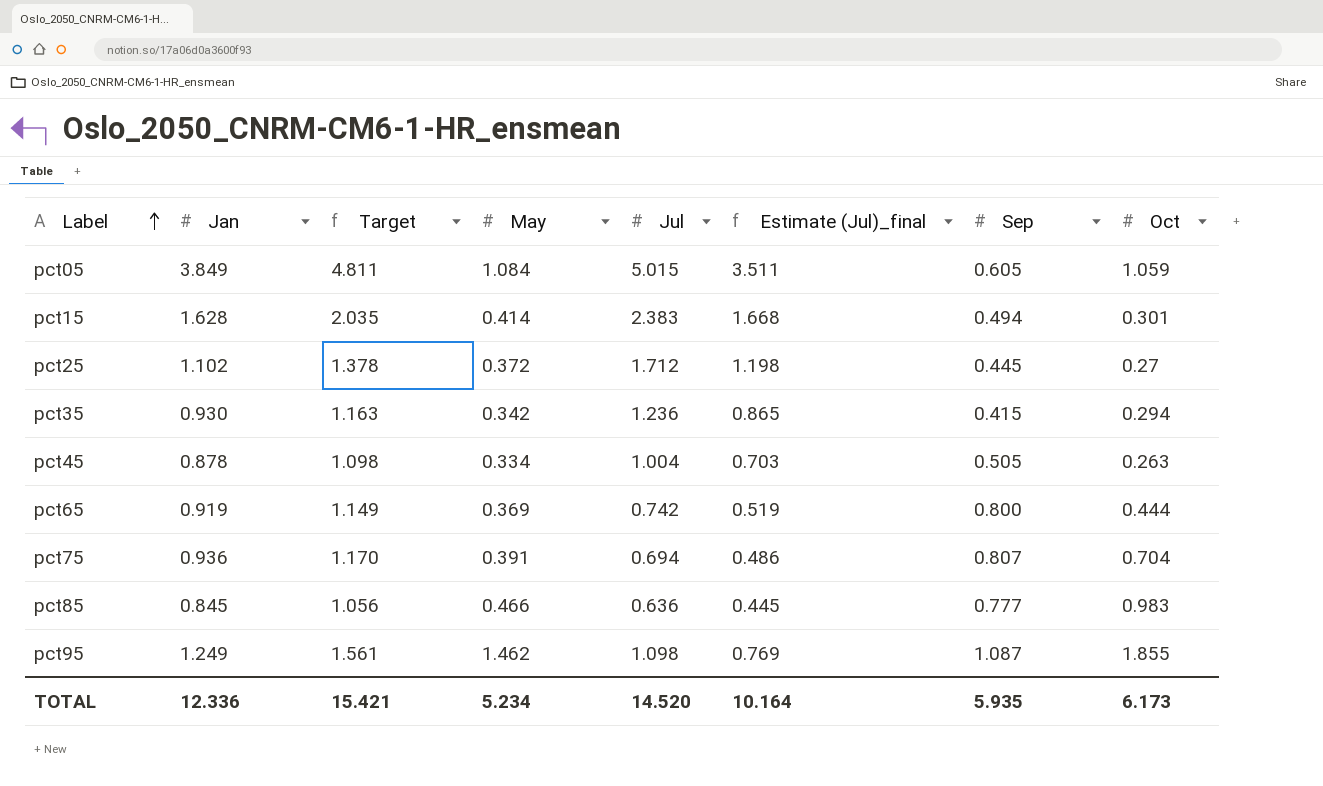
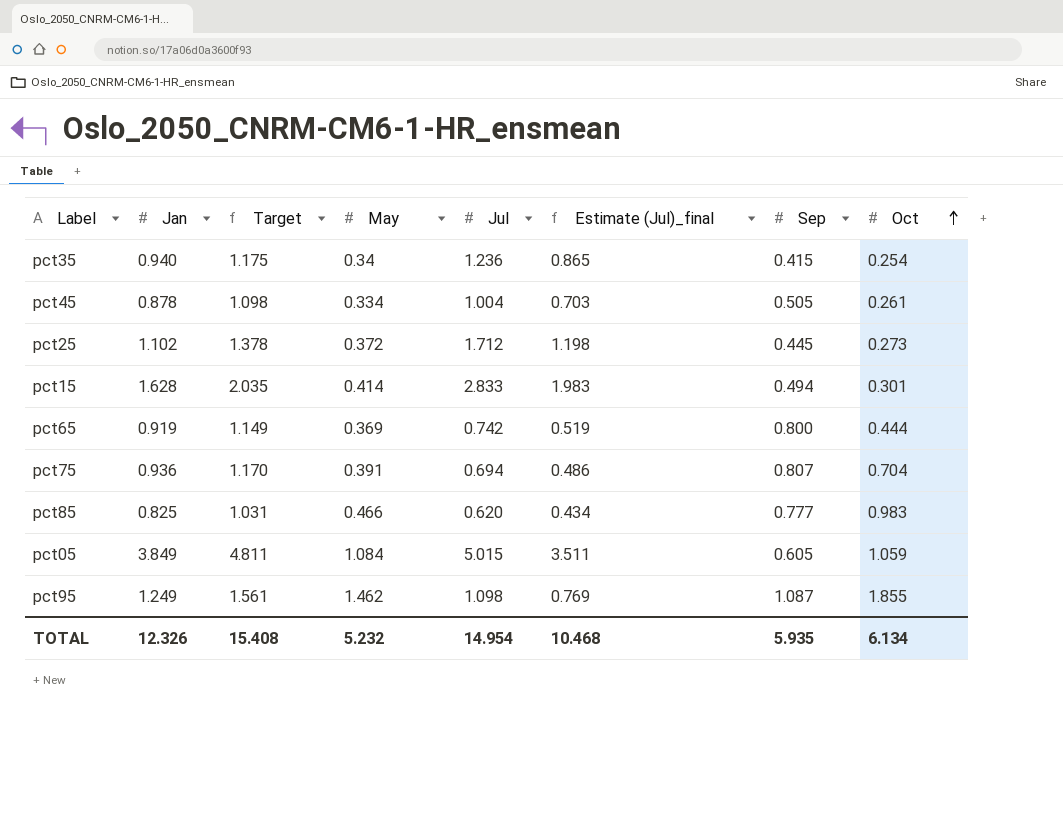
row order: Label ascending -> Oct ascending
pct35 | Jan: 0.930 -> 0.940
pct35 | Target: 1.163 -> 1.175
pct35 | May: 0.342 -> 0.34
pct35 | Oct: 0.294 -> 0.254
pct45 | Oct: 0.263 -> 0.261
pct25 | Oct: 0.27 -> 0.273
pct15 | Jul: 2.383 -> 2.833
pct15 | Estimate (Jul)_final: 1.668 -> 1.983
pct85 | Jan: 0.845 -> 0.825
pct85 | Target: 1.056 -> 1.031
pct85 | Jul: 0.636 -> 0.620
pct85 | Estimate (Jul)_final: 0.445 -> 0.434
TOTAL | Jan: 12.336 -> 12.326
TOTAL | Target: 15.421 -> 15.408
TOTAL | May: 5.234 -> 5.232
TOTAL | Jul: 14.520 -> 14.954
TOTAL | Estimate (Jul)_final: 10.164 -> 10.468
TOTAL | Oct: 6.173 -> 6.134

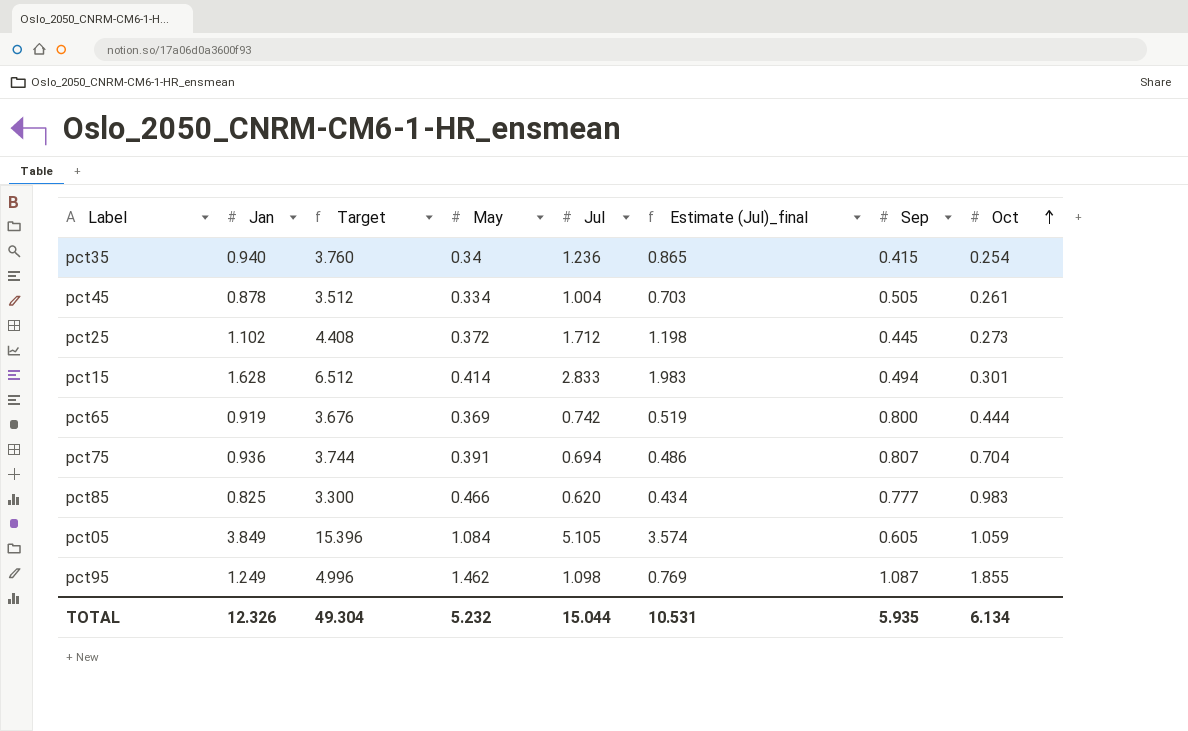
column Target | formula: [Jan] * 1.25 -> [Jan] * 4
pct05 | Jul: 5.015 -> 5.105
pct05 | Estimate (Jul)_final: 3.511 -> 3.574
TOTAL | Target: 15.408 -> 49.304
TOTAL | Jul: 14.954 -> 15.044
TOTAL | Estimate (Jul)_final: 10.468 -> 10.531

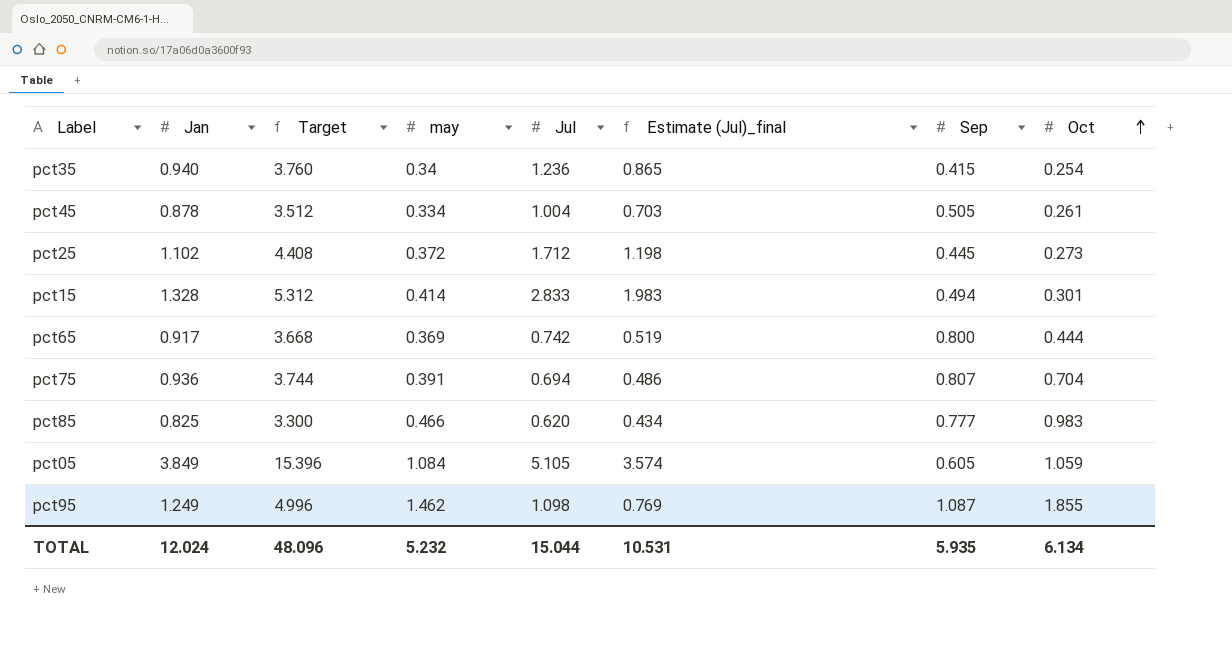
column name: May -> may
pct15 | Jan: 1.628 -> 1.328
pct15 | Target: 6.512 -> 5.312
pct65 | Jan: 0.919 -> 0.917
pct65 | Target: 3.676 -> 3.668
TOTAL | Jan: 12.326 -> 12.024
TOTAL | Target: 49.304 -> 48.096

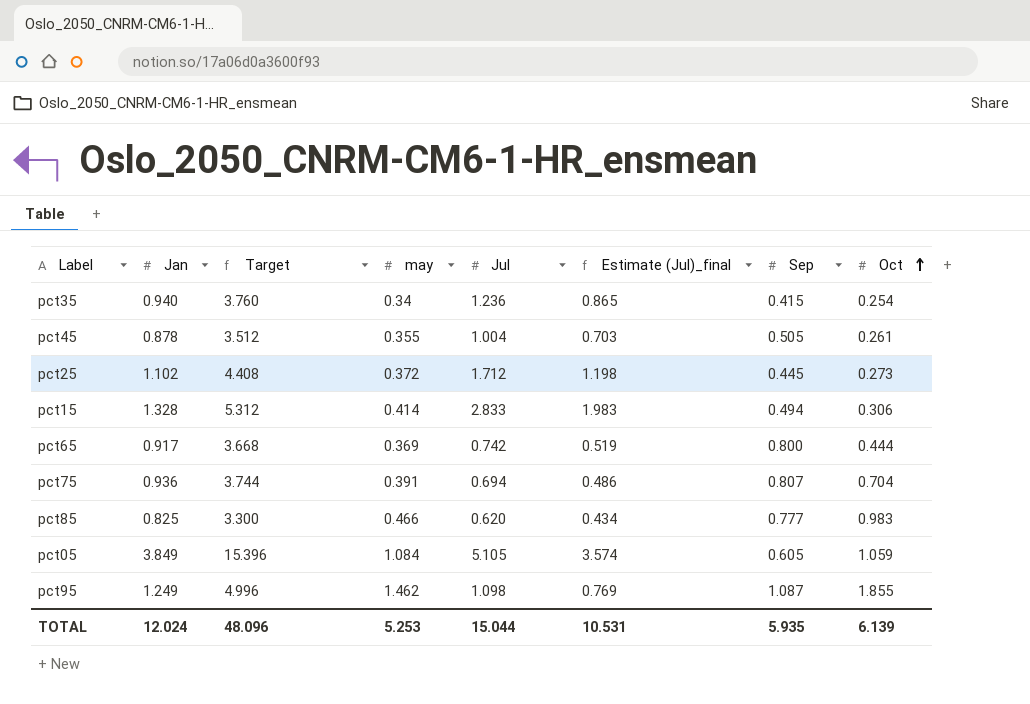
pct45 | may: 0.334 -> 0.355
pct15 | Oct: 0.301 -> 0.306
TOTAL | may: 5.232 -> 5.253
TOTAL | Oct: 6.134 -> 6.139

